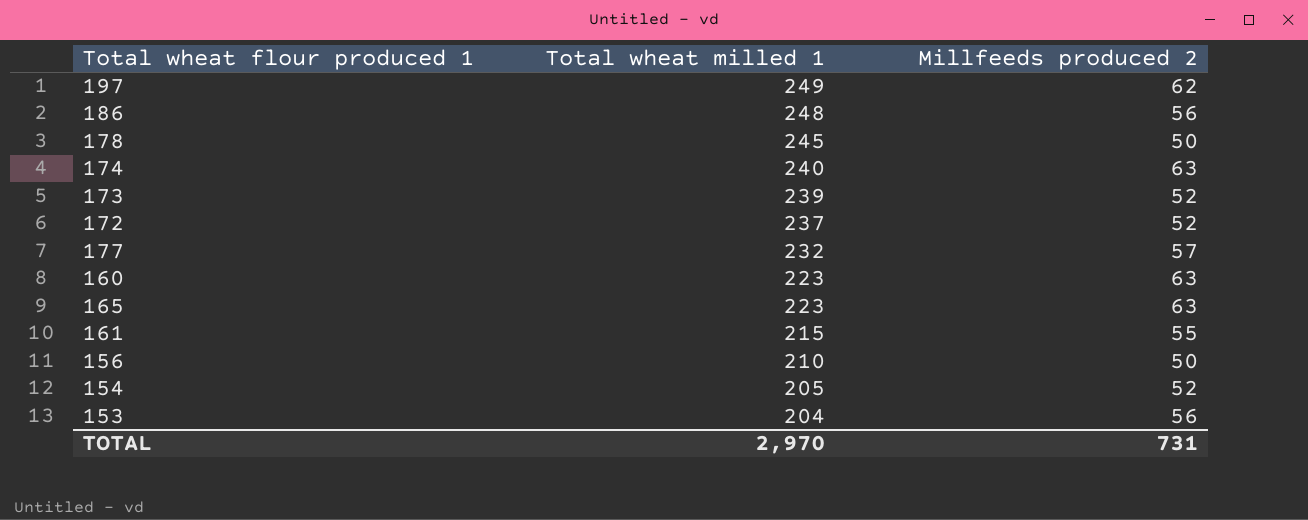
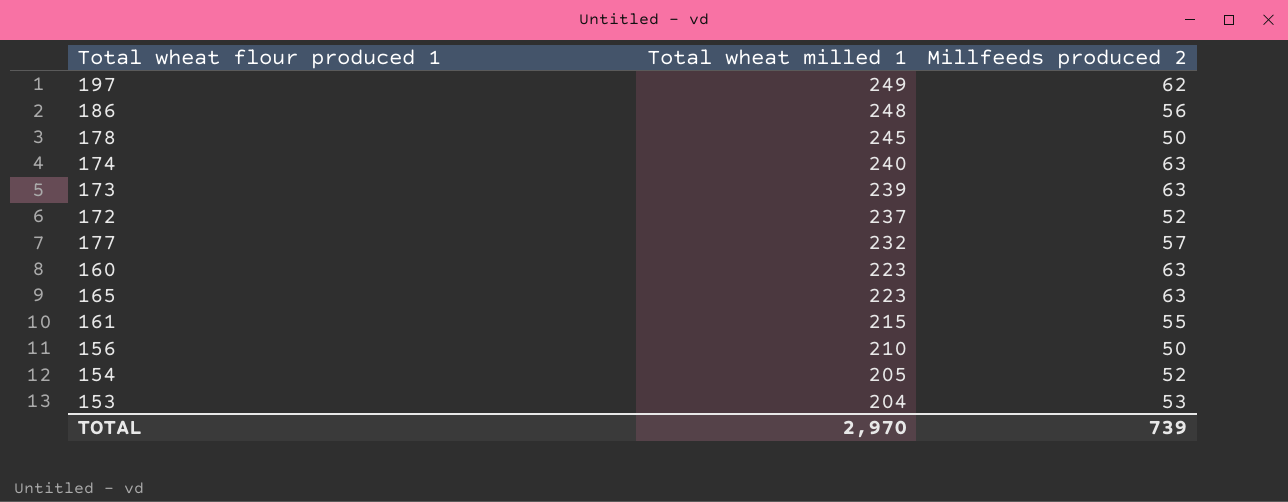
173 | Millfeeds produced 2: 52 -> 63
153 | Millfeeds produced 2: 56 -> 53
TOTAL | Millfeeds produced 2: 731 -> 739

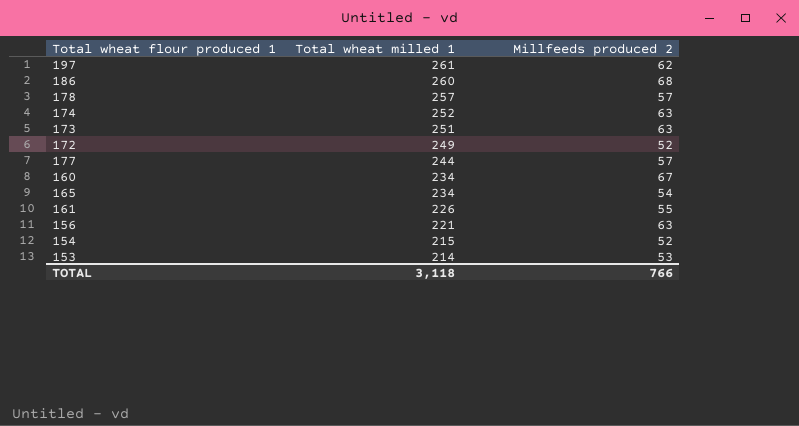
197 | Total wheat milled 1: 249 -> 261
186 | Total wheat milled 1: 248 -> 260
186 | Millfeeds produced 2: 56 -> 68
178 | Total wheat milled 1: 245 -> 257
178 | Millfeeds produced 2: 50 -> 57
174 | Total wheat milled 1: 240 -> 252
173 | Total wheat milled 1: 239 -> 251
172 | Total wheat milled 1: 237 -> 249
177 | Total wheat milled 1: 232 -> 244
160 | Total wheat milled 1: 223 -> 234
160 | Millfeeds produced 2: 63 -> 67
165 | Total wheat milled 1: 223 -> 234
165 | Millfeeds produced 2: 63 -> 54
161 | Total wheat milled 1: 215 -> 226
156 | Total wheat milled 1: 210 -> 221
156 | Millfeeds produced 2: 50 -> 63
154 | Total wheat milled 1: 205 -> 215
153 | Total wheat milled 1: 204 -> 214
TOTAL | Total wheat milled 1: 2,970 -> 3,118
TOTAL | Millfeeds produced 2: 739 -> 766

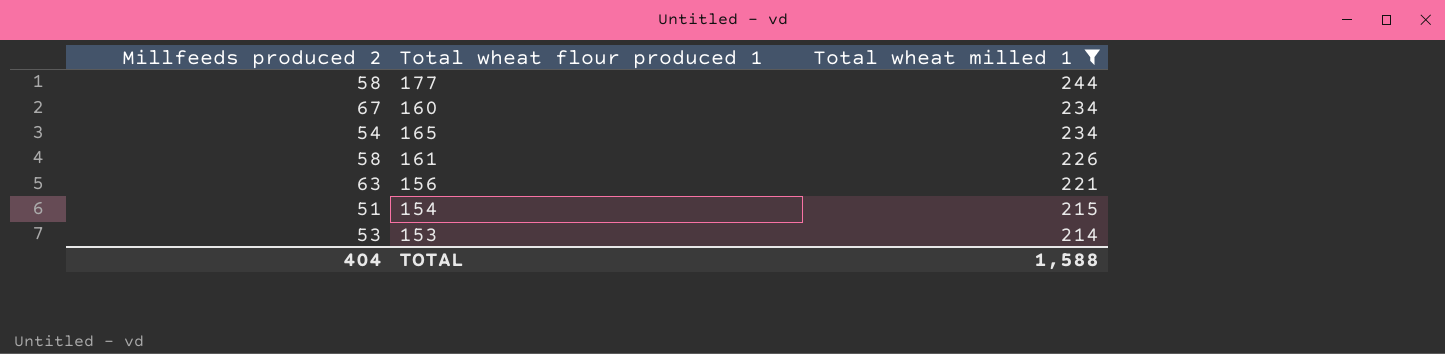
filter: none -> Total wheat milled 1 <= 244
column Millfeeds produced 2 | position: 3 -> 1
177 | Millfeeds produced 2: 57 -> 58
161 | Millfeeds produced 2: 55 -> 58
154 | Millfeeds produced 2: 52 -> 51
TOTAL | Millfeeds produced 2: 766 -> 404
TOTAL | Total wheat milled 1: 3,118 -> 1,588

